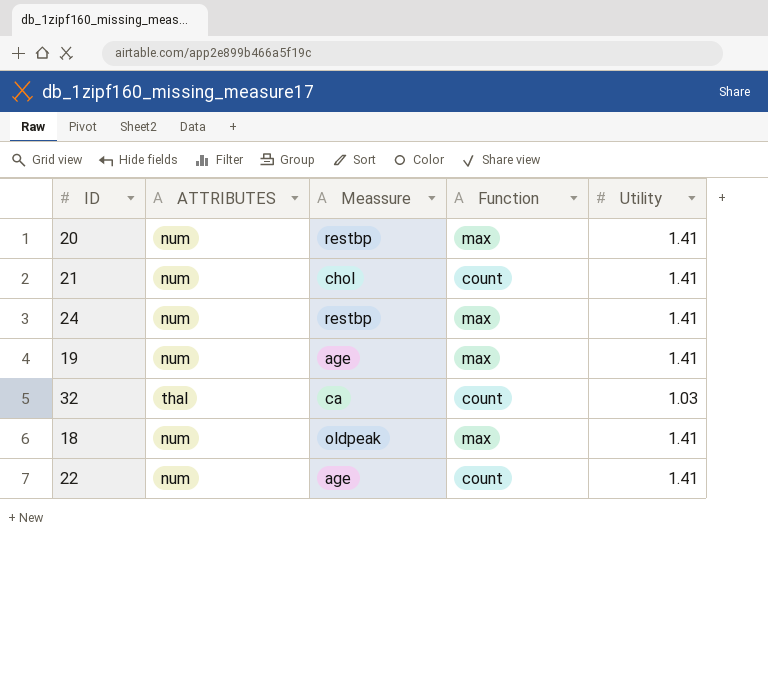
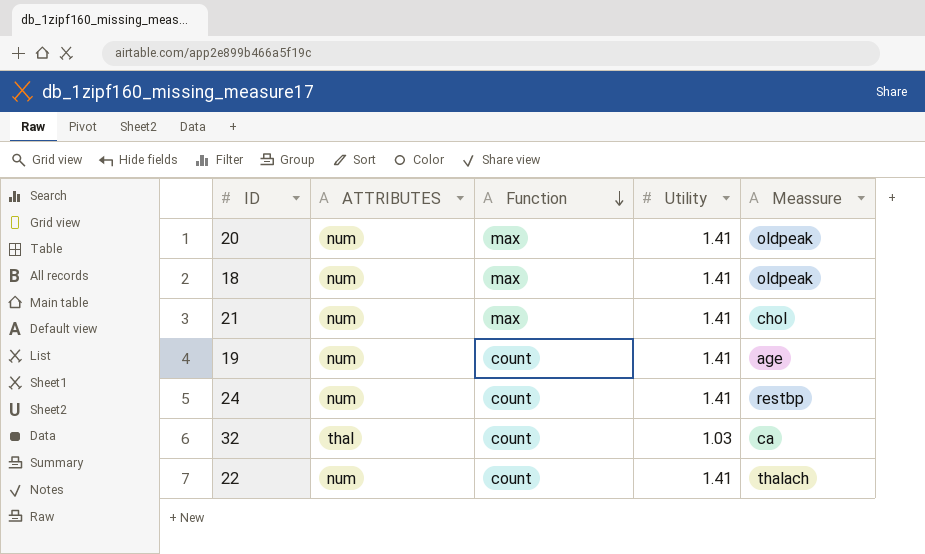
row order: none -> Function descending
column Meassure | position: 3 -> 5
20 | Meassure: restbp -> oldpeak
21 | Function: count -> max
19 | Function: max -> count
24 | Function: max -> count
22 | Meassure: age -> thalach

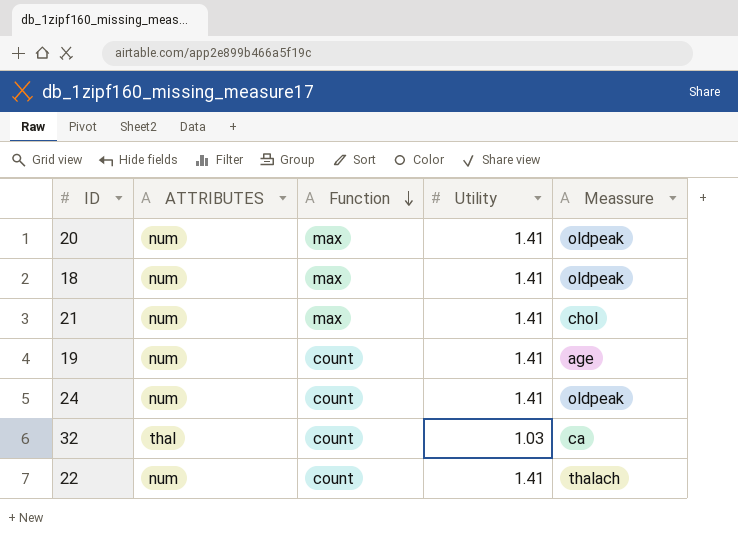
24 | Meassure: restbp -> oldpeak

